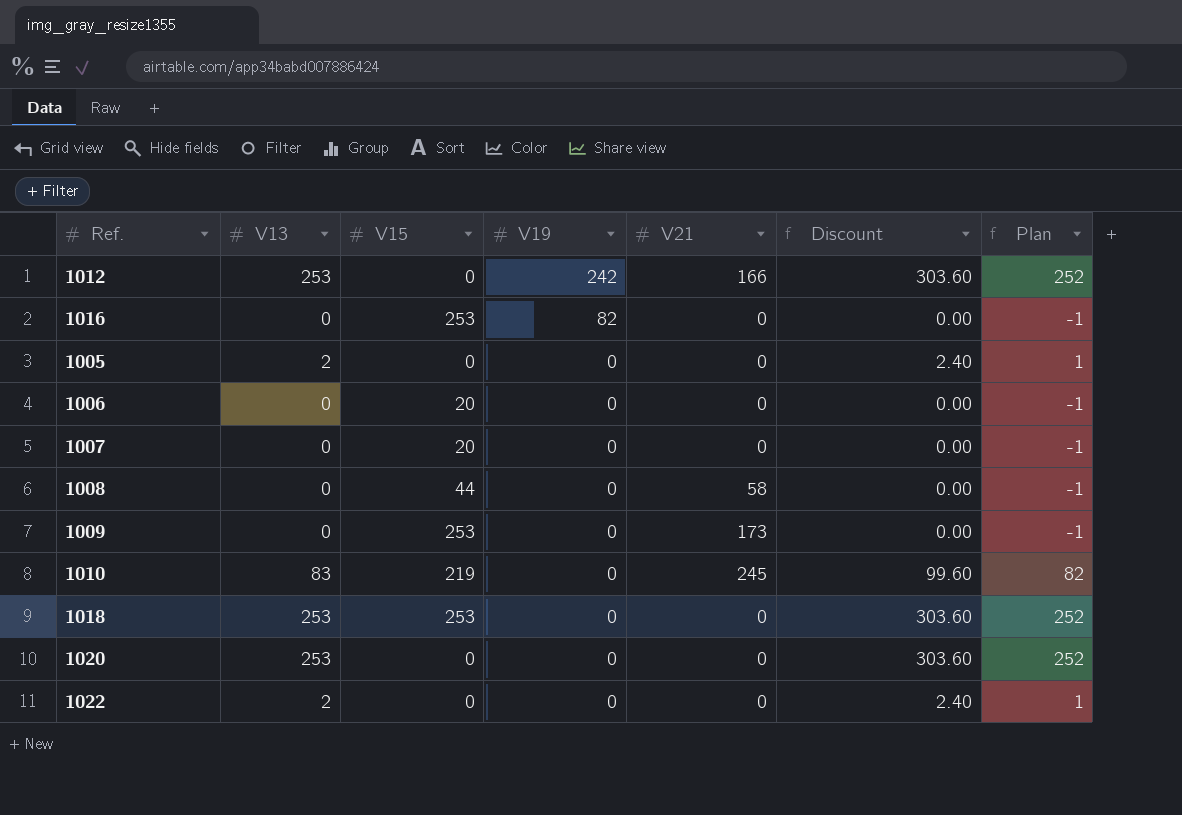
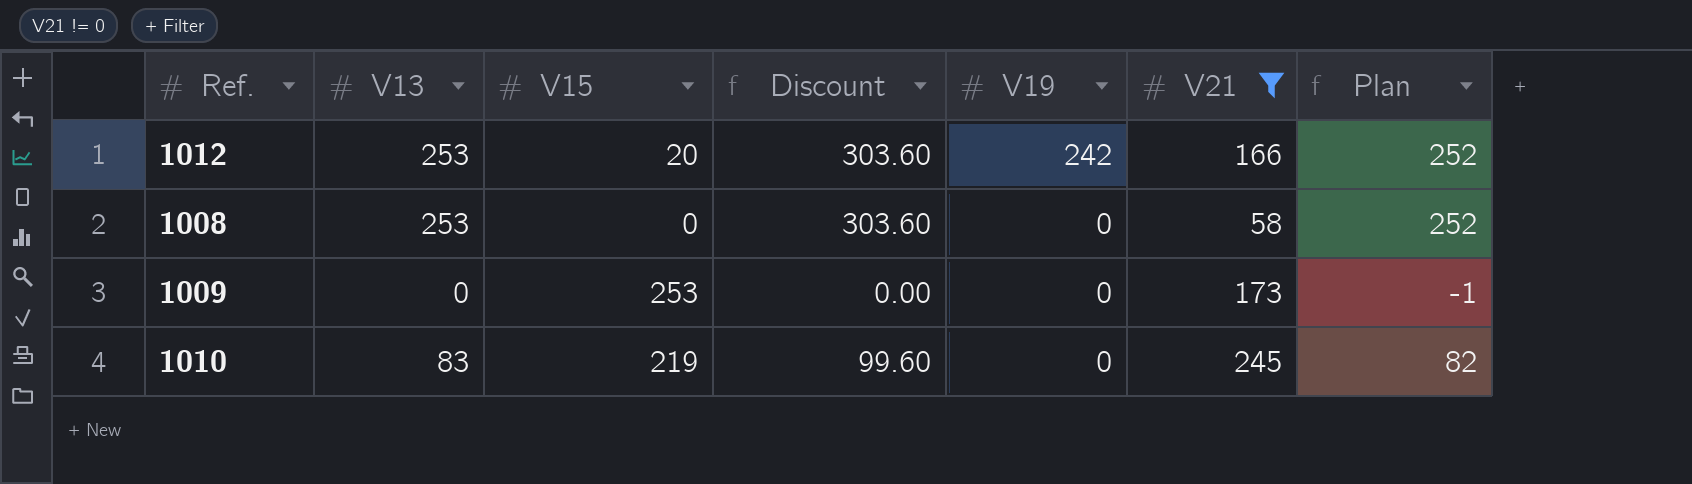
filter: none -> V21 != 0
column Discount | position: 6 -> 4
1012 | V15: 0 -> 20
1008 | V13: 0 -> 253
1008 | V15: 44 -> 0
1008 | Discount: 0.00 -> 303.60
1008 | Plan: -1 -> 252

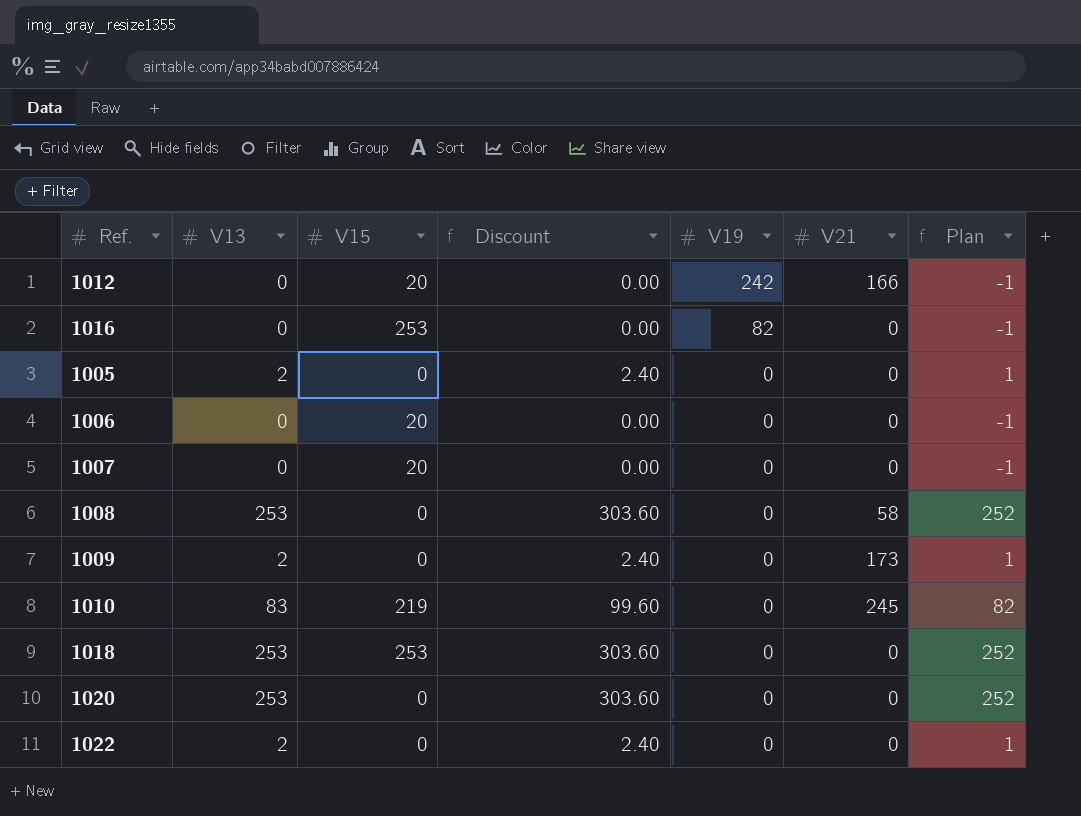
filter: V21 != 0 -> none
1012 | V13: 253 -> 0
1012 | Discount: 303.60 -> 0.00
1012 | Plan: 252 -> -1
1009 | V13: 0 -> 2
1009 | V15: 253 -> 0
1009 | Discount: 0.00 -> 2.40
1009 | Plan: -1 -> 1

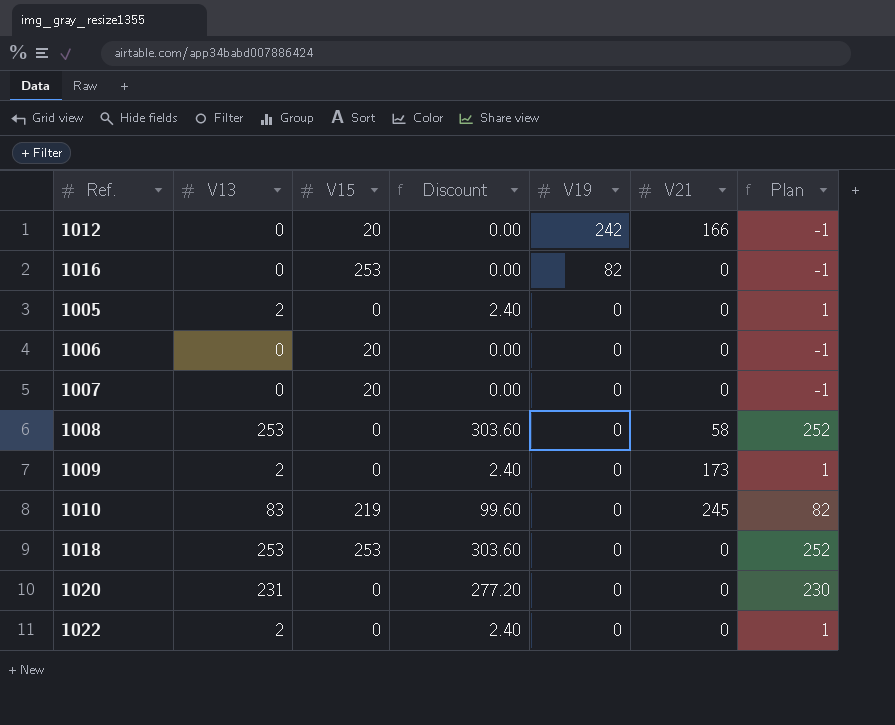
1020 | V13: 253 -> 231
1020 | Discount: 303.60 -> 277.20
1020 | Plan: 252 -> 230

